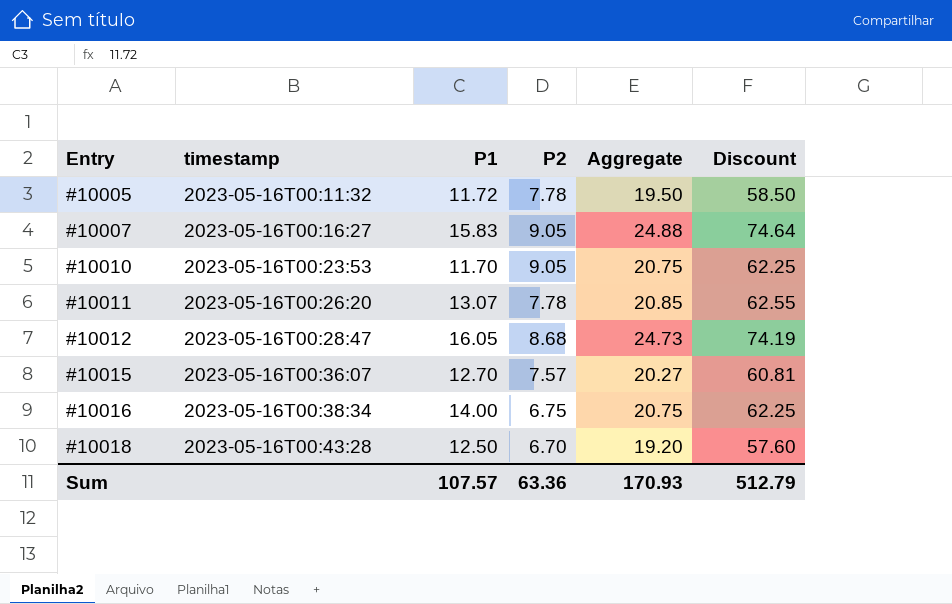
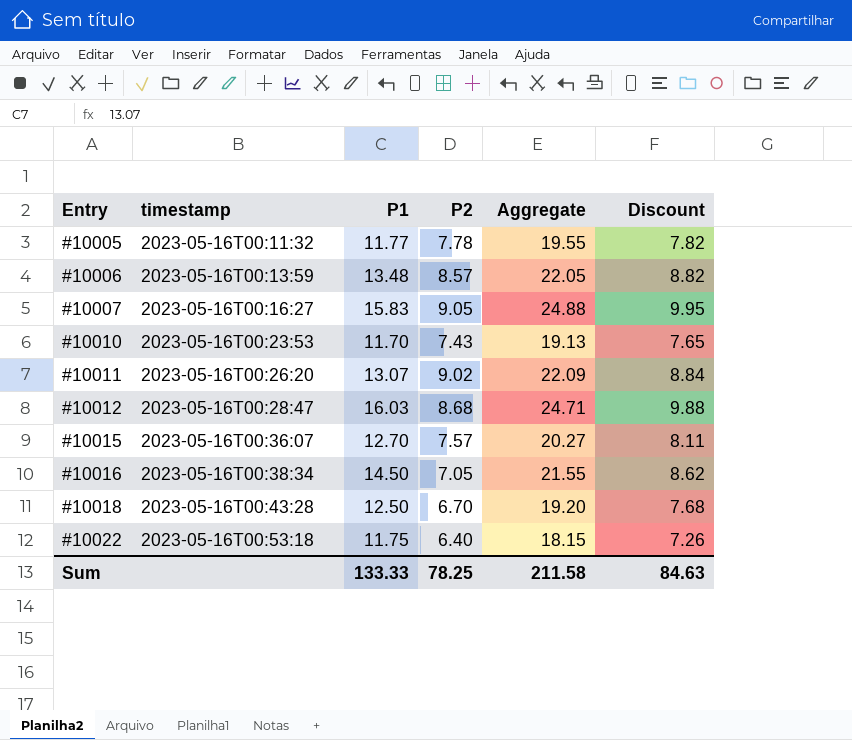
column Discount | formula: [Aggregate] * 3 -> [Aggregate] * 0.4
#10005 | P1: 11.72 -> 11.77
#10005 | Aggregate: 19.50 -> 19.55
row #10006: none -> 2023-05-16T00:13:59 | 13.48 | 8.57 | 22.05 | 8.82
#10010 | P2: 9.05 -> 7.43
#10010 | Aggregate: 20.75 -> 19.13
#10011 | P2: 7.78 -> 9.02
#10011 | Aggregate: 20.85 -> 22.09
#10012 | P1: 16.05 -> 16.03
#10012 | Aggregate: 24.73 -> 24.71
#10016 | P1: 14.00 -> 14.50
#10016 | P2: 6.75 -> 7.05
#10016 | Aggregate: 20.75 -> 21.55
row #10022: none -> 2023-05-16T00:53:18 | 11.75 | 6.40 | 18.15 | 7.26
Sum | P1: 107.57 -> 133.33
Sum | P2: 63.36 -> 78.25
Sum | Aggregate: 170.93 -> 211.58
Sum | Discount: 512.79 -> 84.63

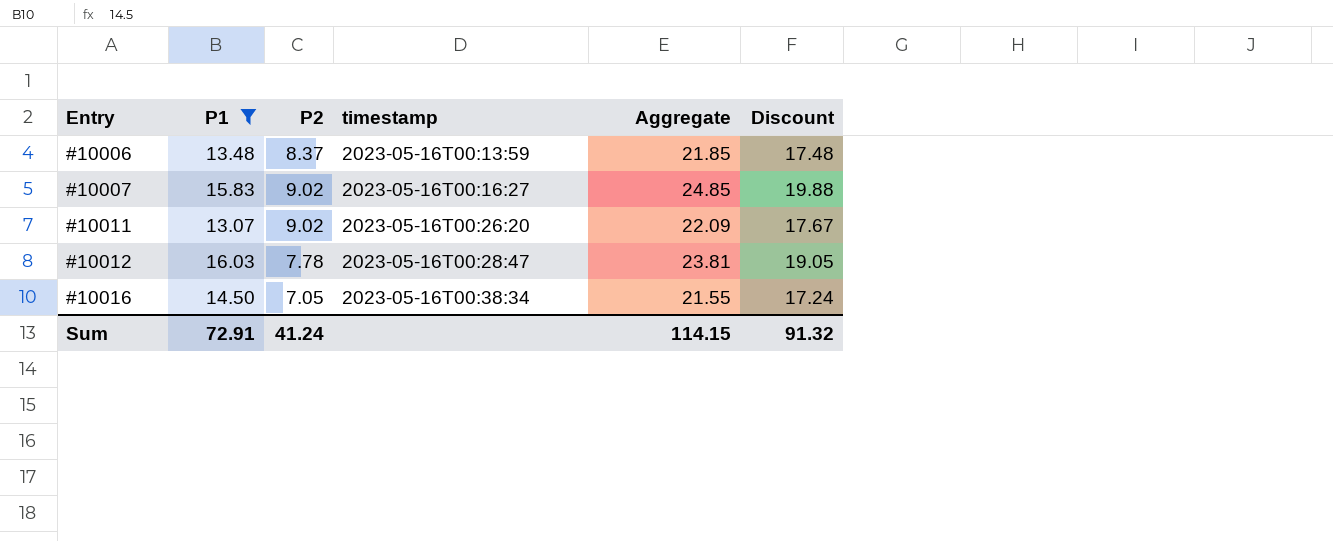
filter: none -> P1 >= 13.07
column timestamp | position: 2 -> 4
column Discount | formula: [Aggregate] * 0.4 -> [Aggregate] * 0.8
#10006 | P2: 8.57 -> 8.37
#10006 | Aggregate: 22.05 -> 21.85
#10007 | P2: 9.05 -> 9.02
#10007 | Aggregate: 24.88 -> 24.85
#10012 | P2: 8.68 -> 7.78
#10012 | Aggregate: 24.71 -> 23.81
Sum | P1: 133.33 -> 72.91
Sum | P2: 78.25 -> 41.24
Sum | Aggregate: 211.58 -> 114.15
Sum | Discount: 84.63 -> 91.32

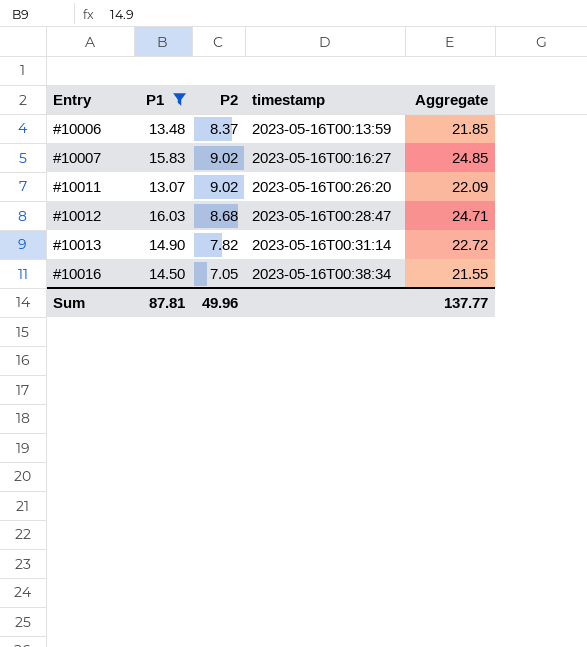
column Discount | formula: [Aggregate] * 0.8 -> none
#10012 | P2: 7.78 -> 8.68
#10012 | Aggregate: 23.81 -> 24.71
row #10013: none -> 14.90 | 7.82 | 2023-05-16T00:31:14 | 22.72
Sum | P1: 72.91 -> 87.81
Sum | P2: 41.24 -> 49.96
Sum | Aggregate: 114.15 -> 137.77

